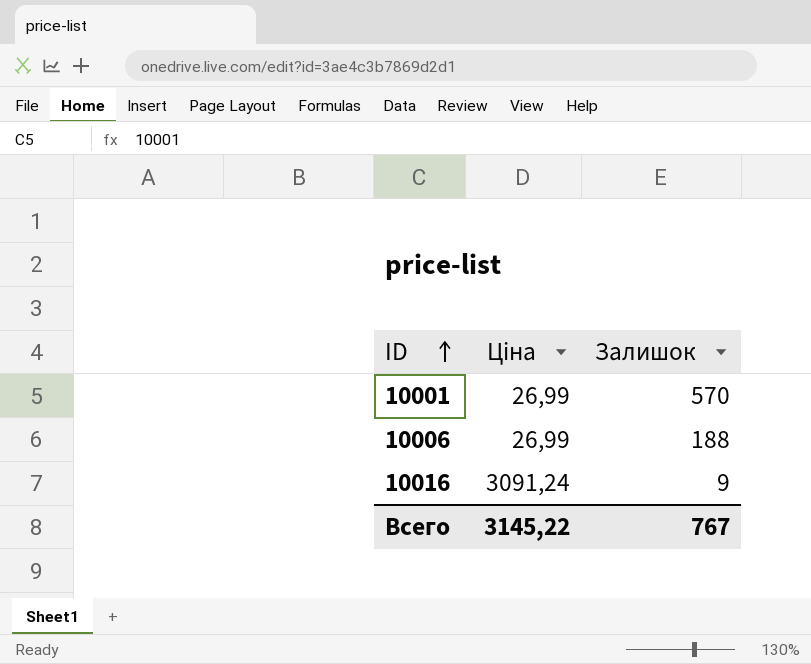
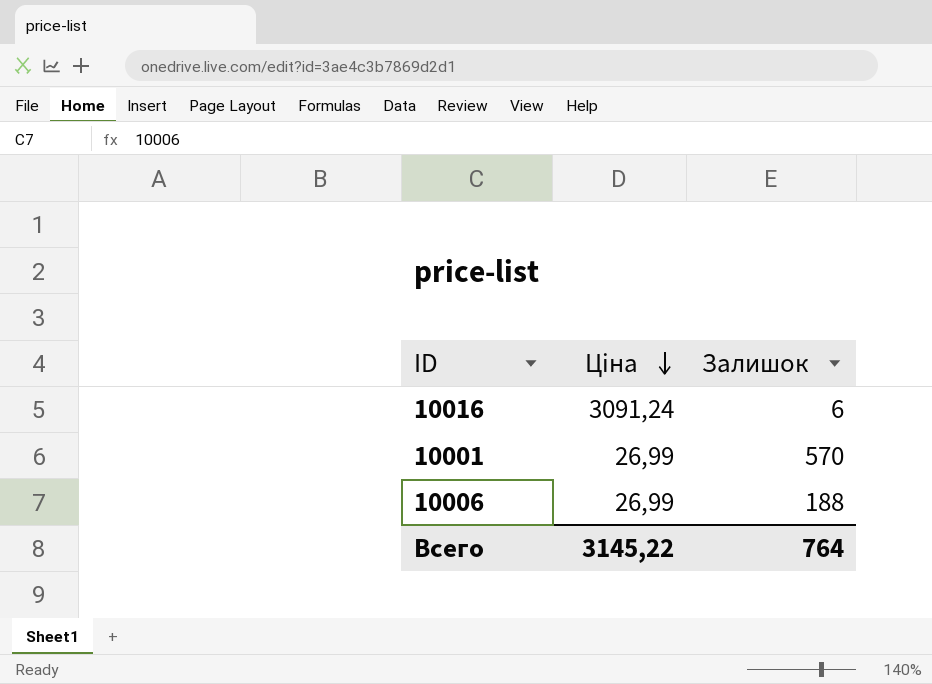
row order: ID ascending -> Ціна descending
10016 | Залишок: 9 -> 6
Всего | Залишок: 767 -> 764

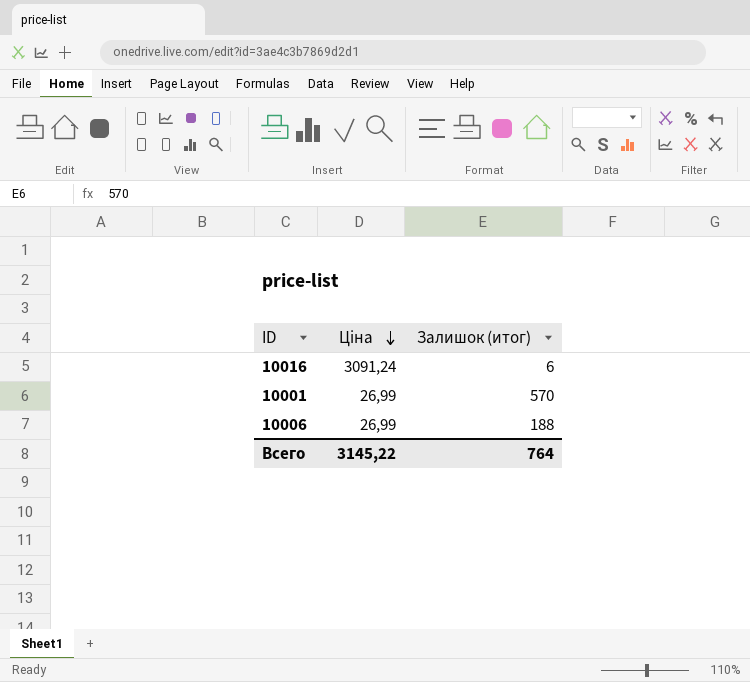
column name: Залишок -> Залишок (итог)

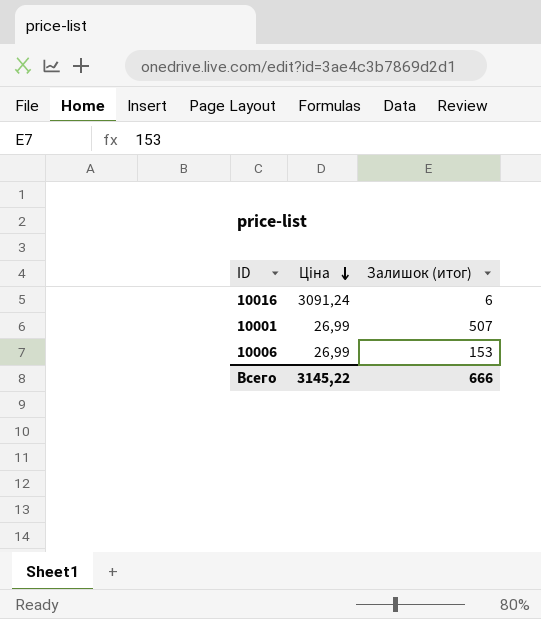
10001 | Залишок (итог): 570 -> 507
10006 | Залишок (итог): 188 -> 153
Всего | Залишок (итог): 764 -> 666

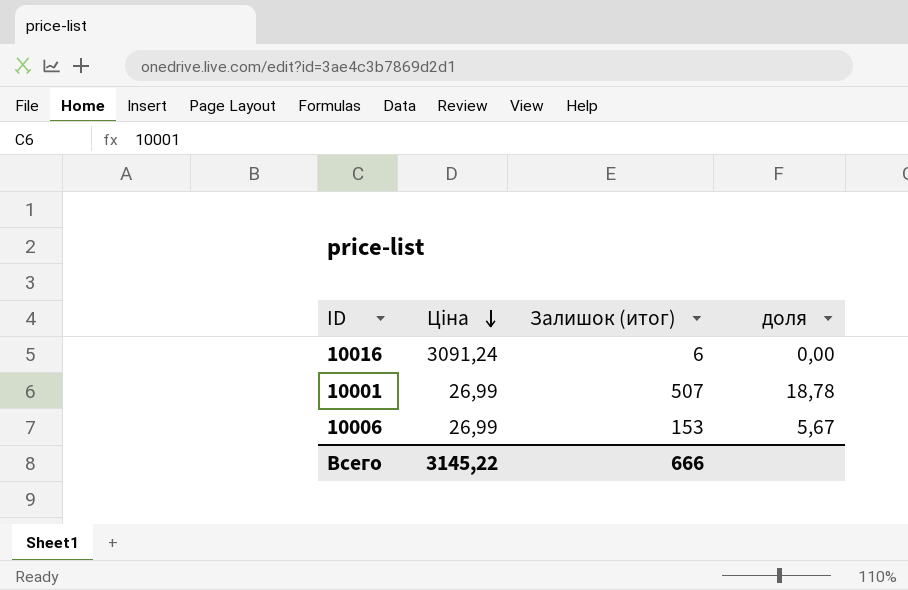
column доля | formula: none -> [Залишок (итог)] / [Ціна]

